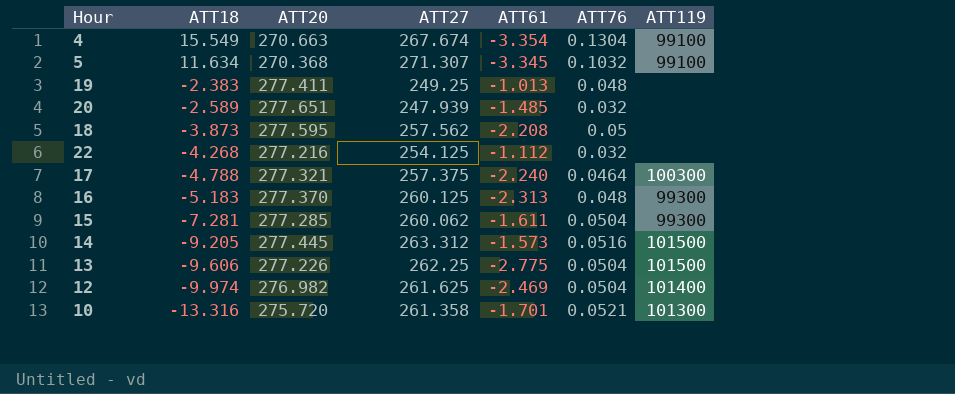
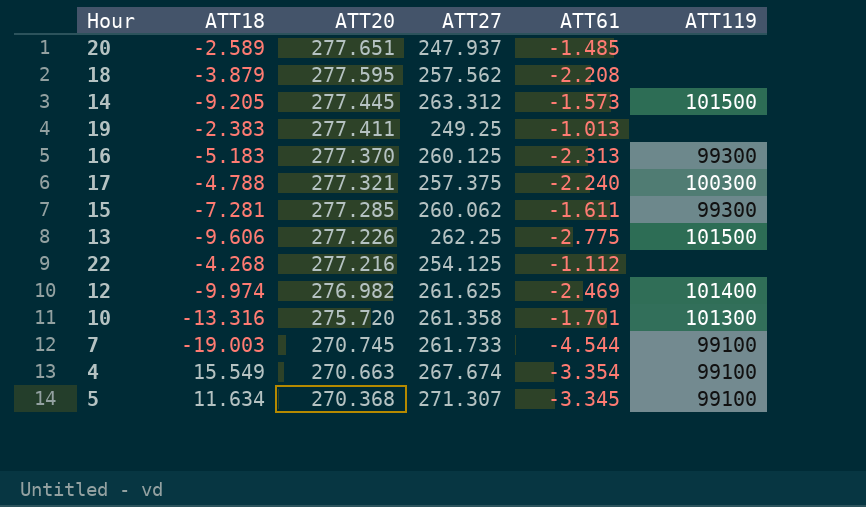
row order: ATT18 descending -> ATT20 descending
column ATT76 | position: 6 -> none
20 | ATT27: 247.939 -> 247.937
18 | ATT18: -3.873 -> -3.879
row 7: none -> -19.003 | 270.745 | 261.733 | -4.544 | 99100

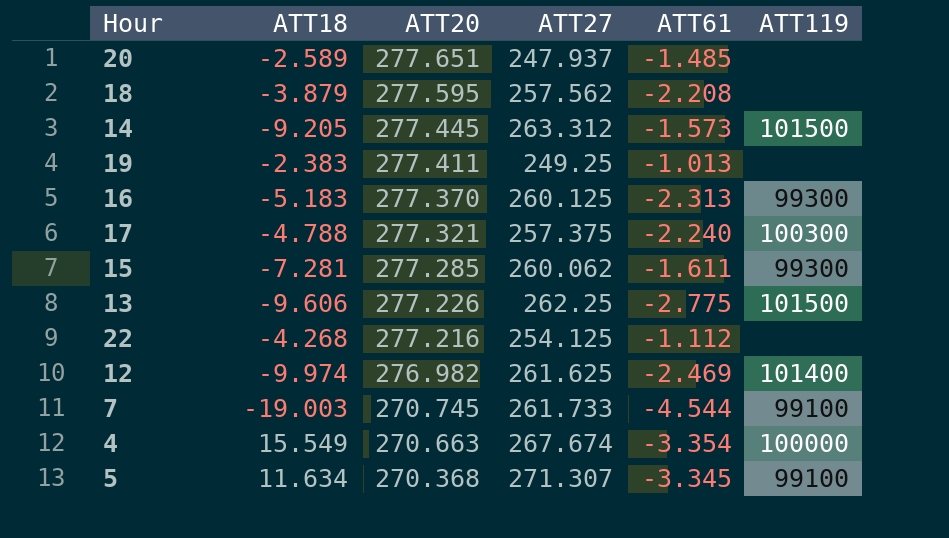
row 10: -13.316 | 275.720 | 261.358 | -1.701 | 101300 -> none
4 | ATT119: 99100 -> 100000

